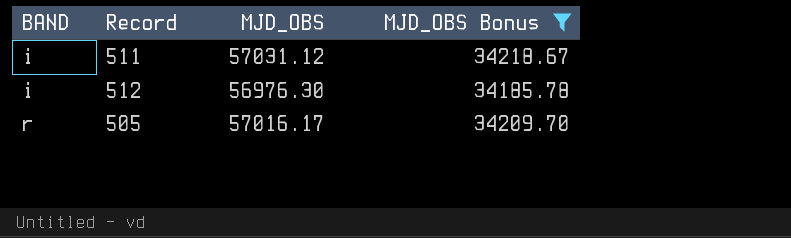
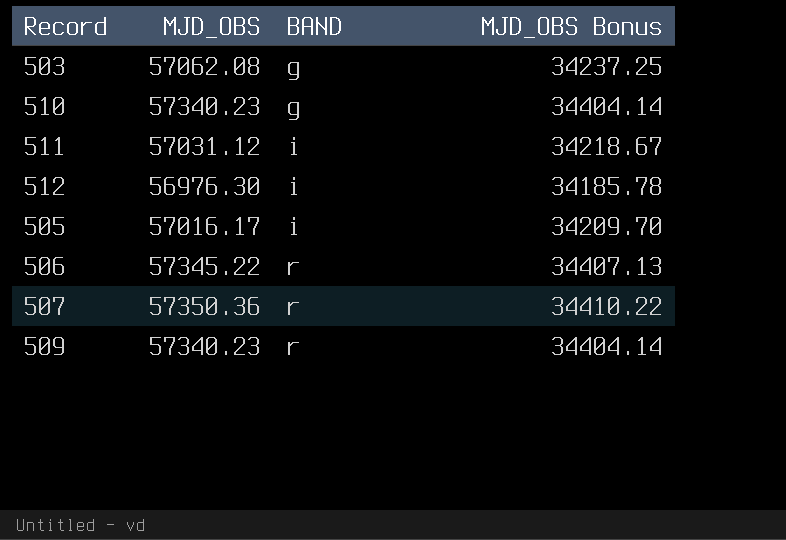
filter: MJD_OBS Bonus <= 34218.67 -> none
column BAND | position: 1 -> 3
505 | BAND: r -> i

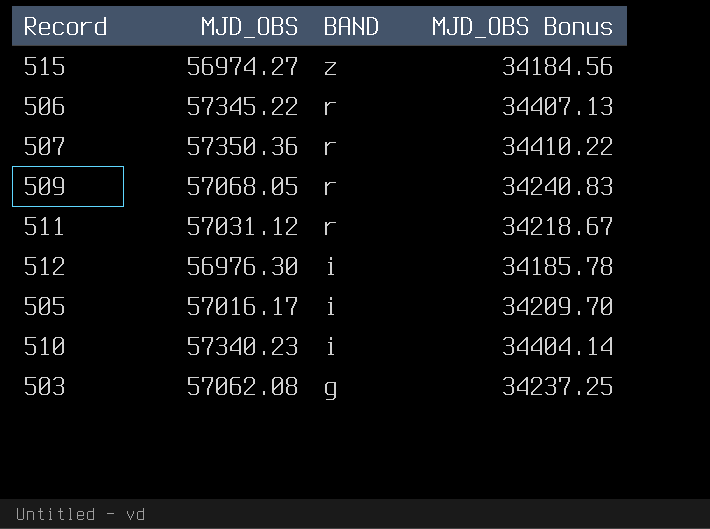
row order: BAND ascending -> BAND descending
row 515: none -> 56974.27 | z | 34184.56
509 | MJD_OBS: 57340.23 -> 57068.05
509 | MJD_OBS Bonus: 34404.14 -> 34240.83
511 | BAND: i -> r
510 | BAND: g -> i

